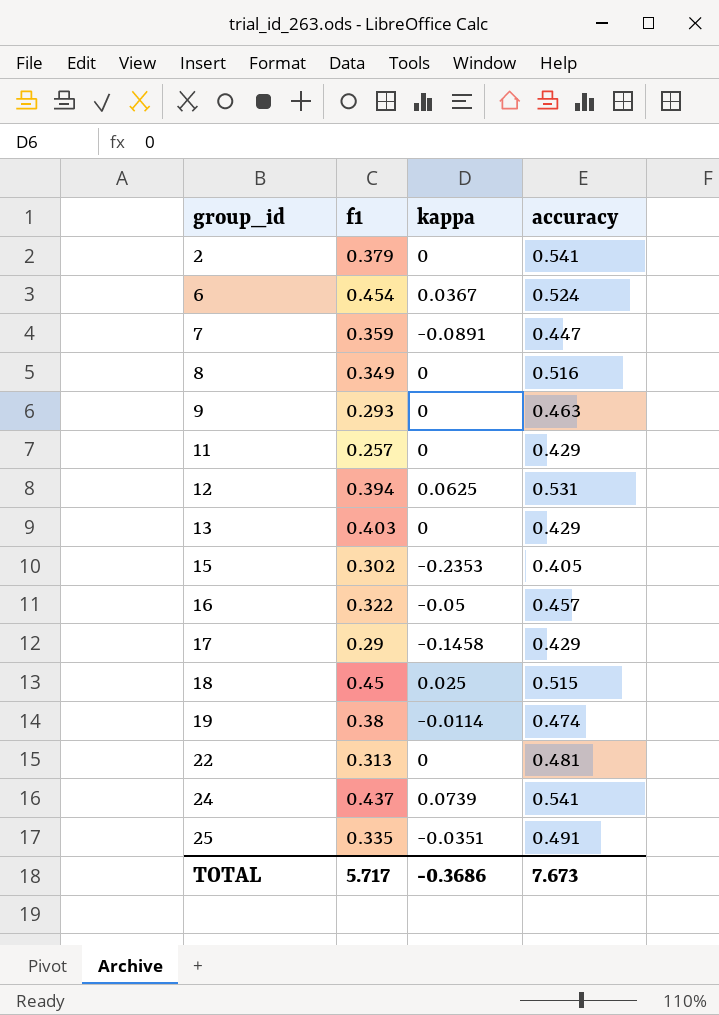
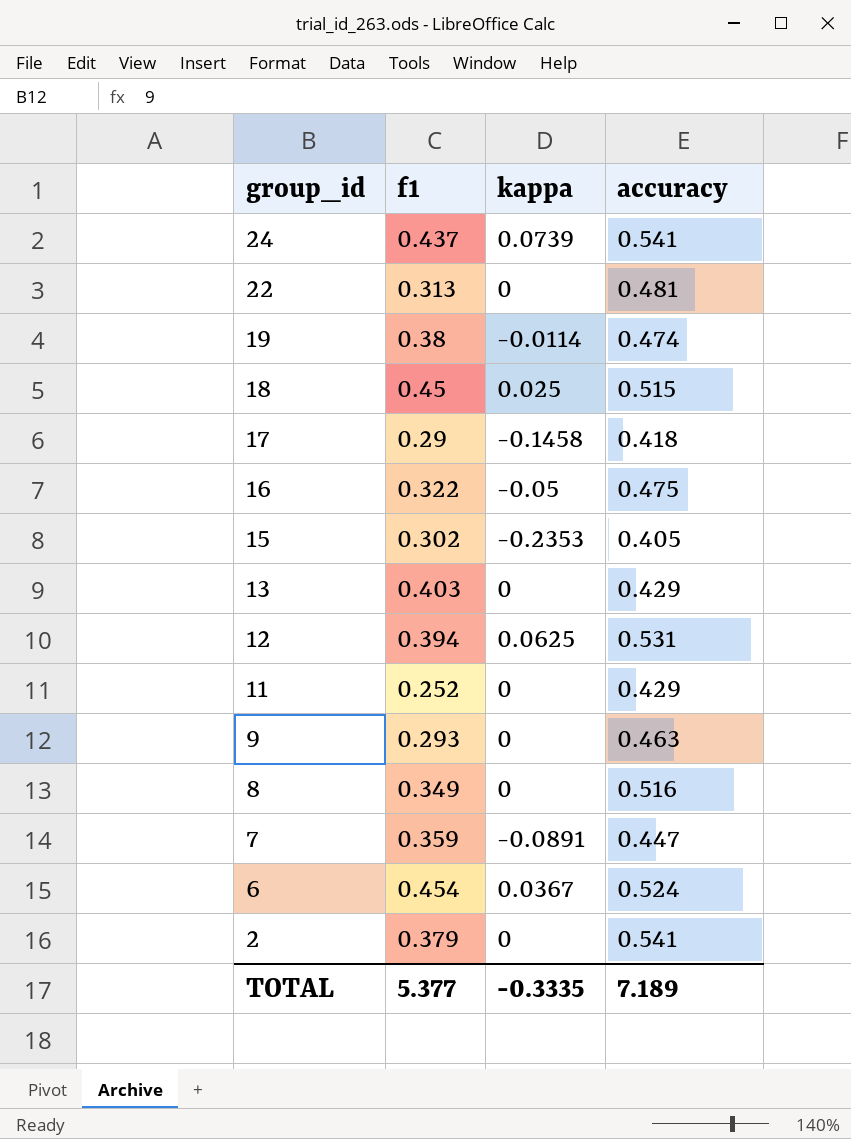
row order: group_id ascending -> group_id descending
row 25: 0.335 | -0.0351 | 0.491 -> none
17 | accuracy: 0.429 -> 0.418
16 | accuracy: 0.457 -> 0.475
11 | f1: 0.257 -> 0.252
TOTAL | f1: 5.717 -> 5.377
TOTAL | kappa: -0.3686 -> -0.3335
TOTAL | accuracy: 7.673 -> 7.189

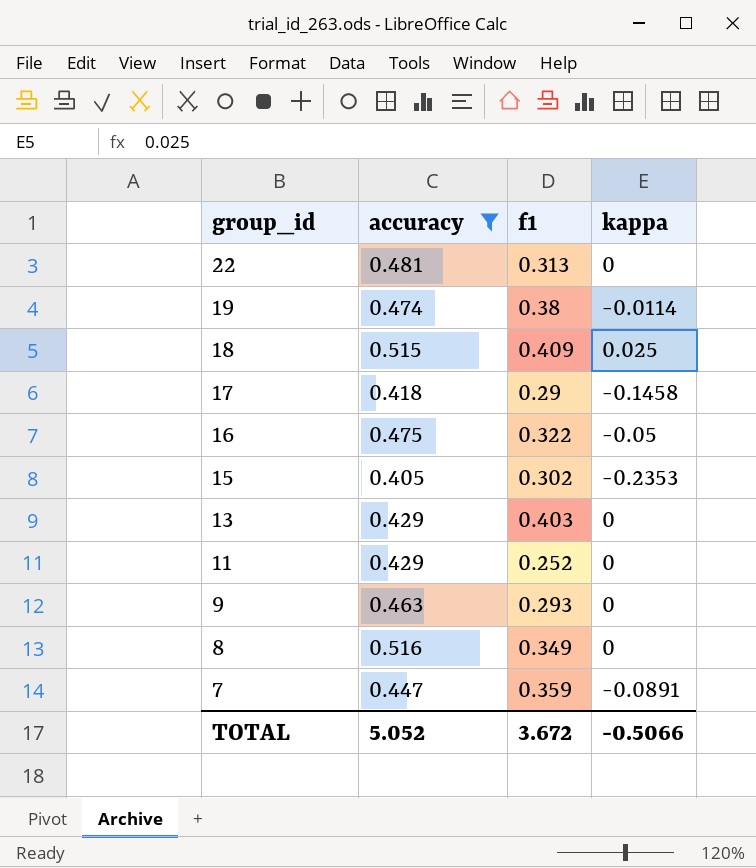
filter: none -> accuracy <= 0.516
column accuracy | position: 4 -> 2
18 | f1: 0.45 -> 0.409
TOTAL | accuracy: 7.189 -> 5.052
TOTAL | f1: 5.377 -> 3.672
TOTAL | kappa: -0.3335 -> -0.5066

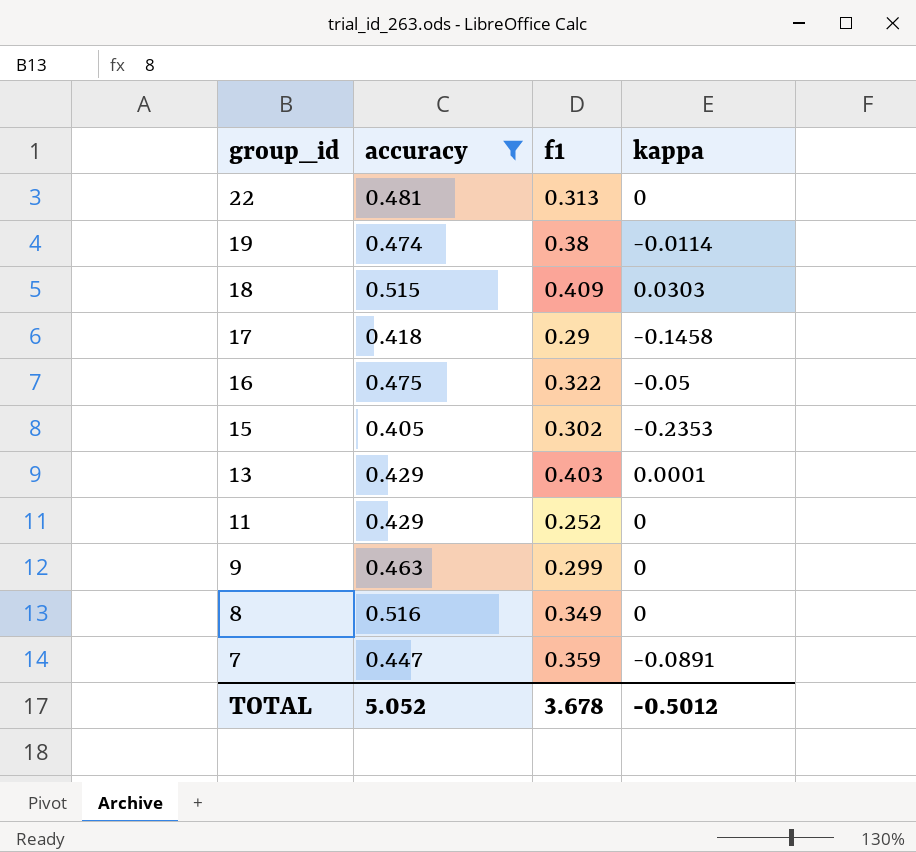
18 | kappa: 0.025 -> 0.0303
13 | kappa: 0 -> 0.0001
9 | f1: 0.293 -> 0.299
TOTAL | f1: 3.672 -> 3.678
TOTAL | kappa: -0.5066 -> -0.5012

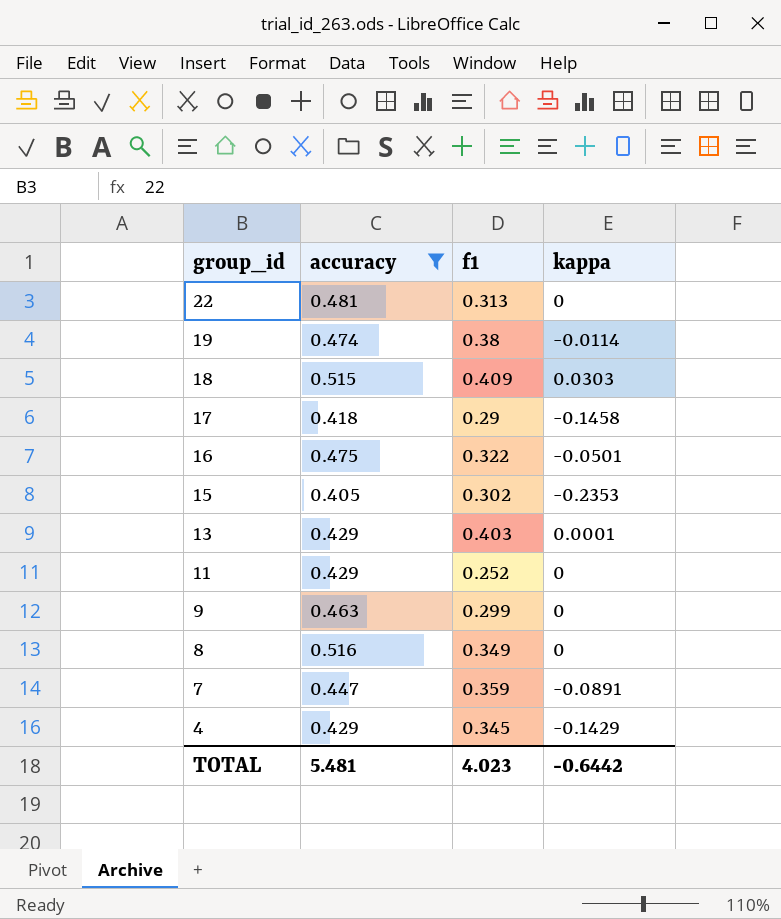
16 | kappa: -0.05 -> -0.0501
row 4: none -> 0.429 | 0.345 | -0.1429
TOTAL | accuracy: 5.052 -> 5.481
TOTAL | f1: 3.678 -> 4.023
TOTAL | kappa: -0.5012 -> -0.6442

